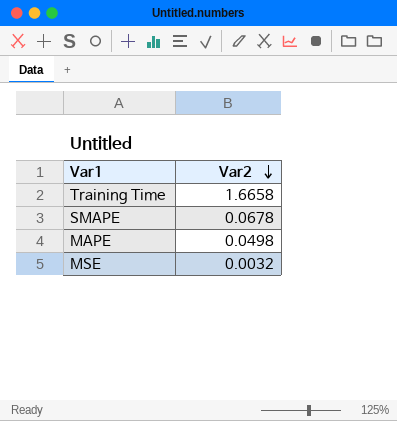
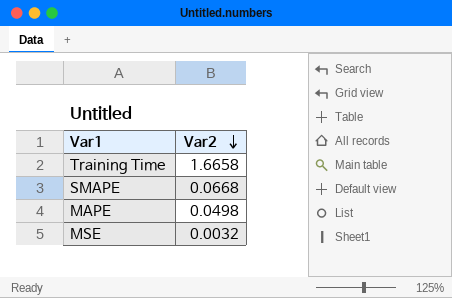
SMAPE | Var2: 0.0678 -> 0.0668

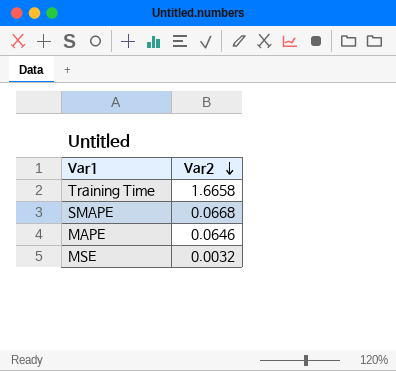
MAPE | Var2: 0.0498 -> 0.0646

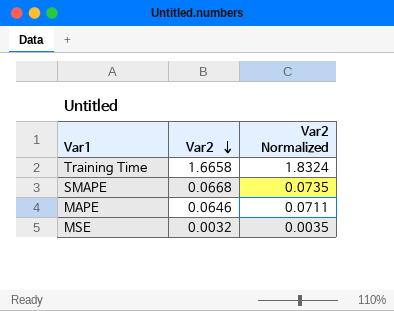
column Var2 Normalized | formula: none -> [Var2] * 1.1

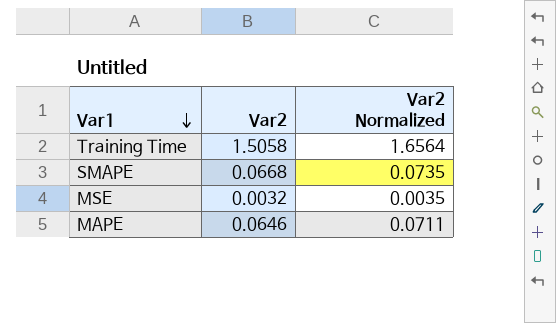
row order: Var2 descending -> Var1 descending
Training Time | Var2: 1.6658 -> 1.5058
Training Time | Var2 Normalized: 1.8324 -> 1.6564

